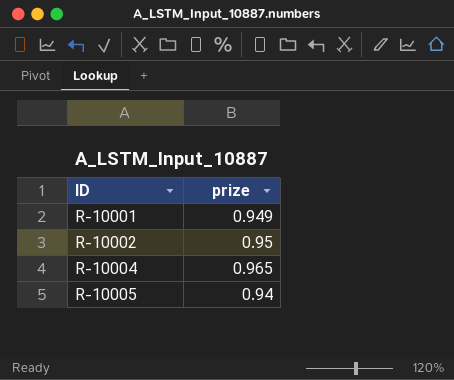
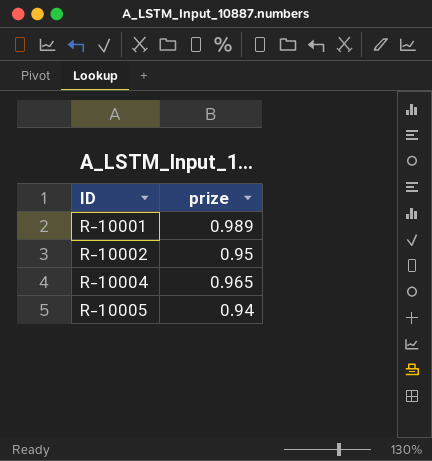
R-10001 | prize: 0.949 -> 0.989

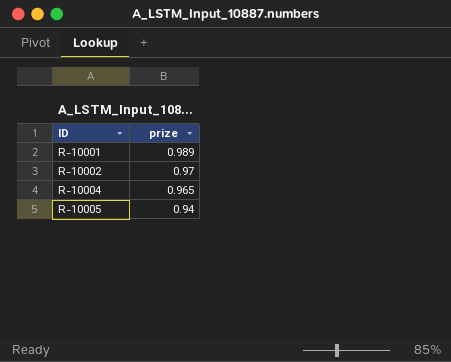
R-10002 | prize: 0.95 -> 0.97

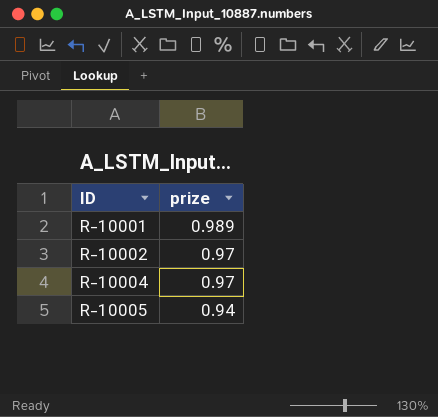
R-10004 | prize: 0.965 -> 0.97

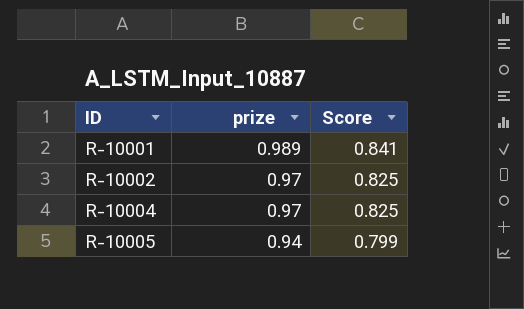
column Score | formula: none -> [prize] * 0.85

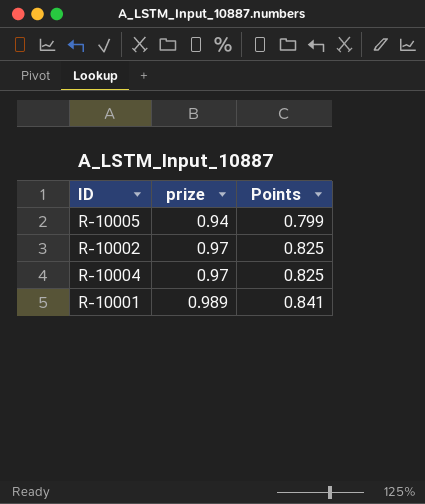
row order: ID ascending -> prize ascending
column name: Score -> Points

